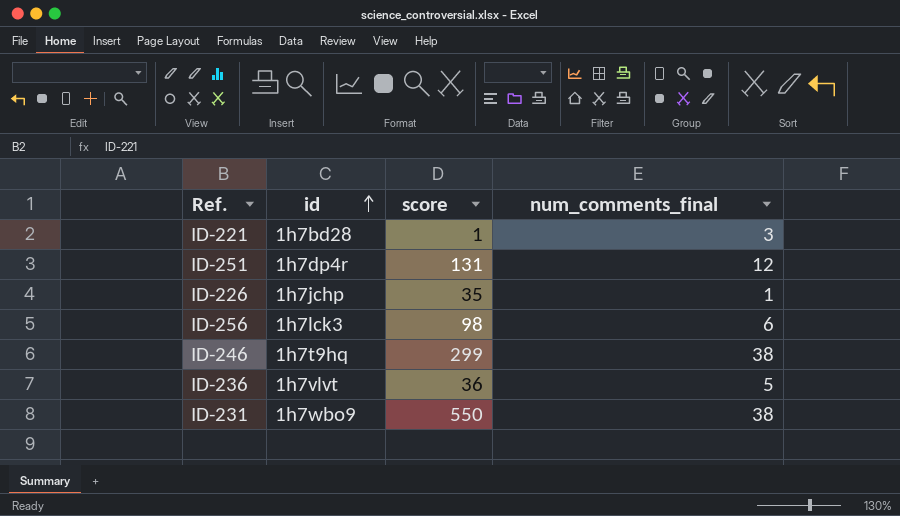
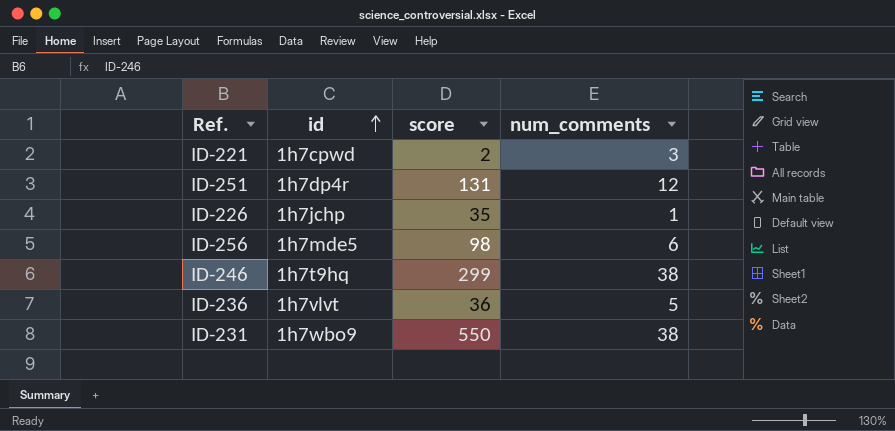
column name: num_comments_final -> num_comments
ID-221 | id: 1h7bd28 -> 1h7cpwd
ID-221 | score: 1 -> 2
ID-256 | id: 1h7lck3 -> 1h7mde5

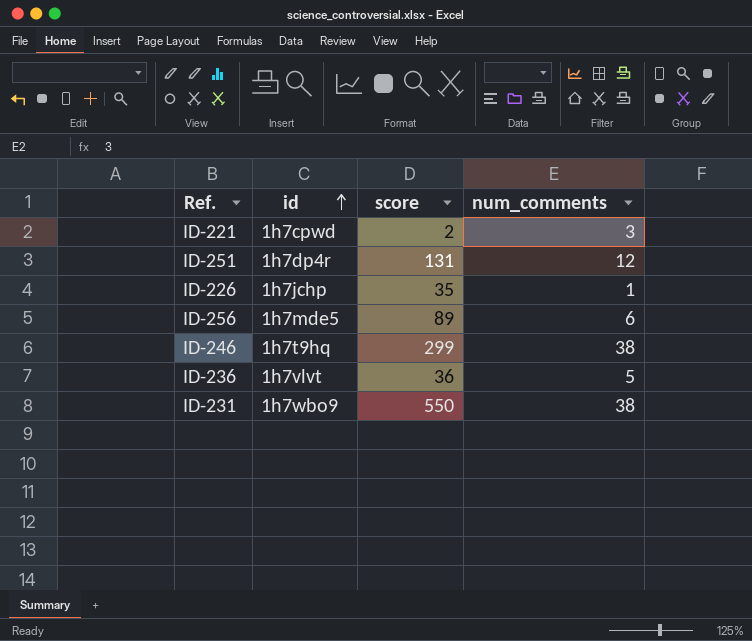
ID-256 | score: 98 -> 89

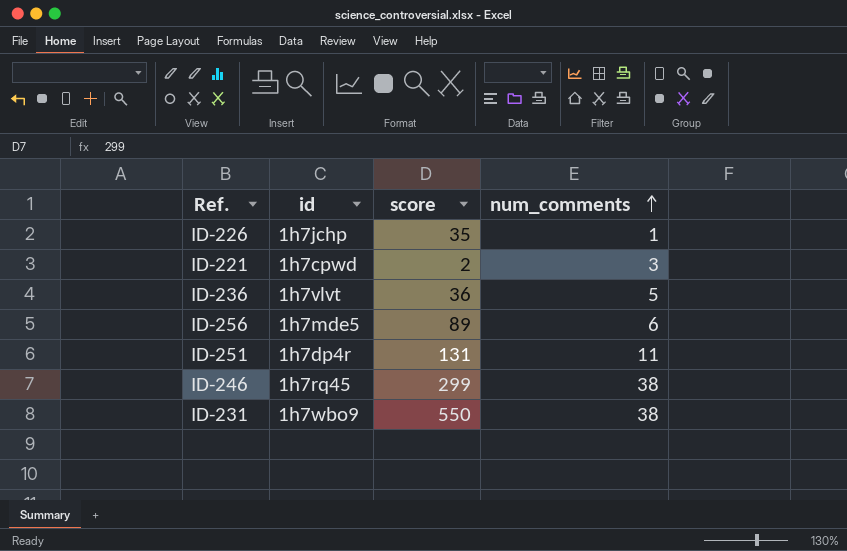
row order: id ascending -> num_comments ascending
ID-251 | num_comments: 12 -> 11
ID-246 | id: 1h7t9hq -> 1h7rq45

